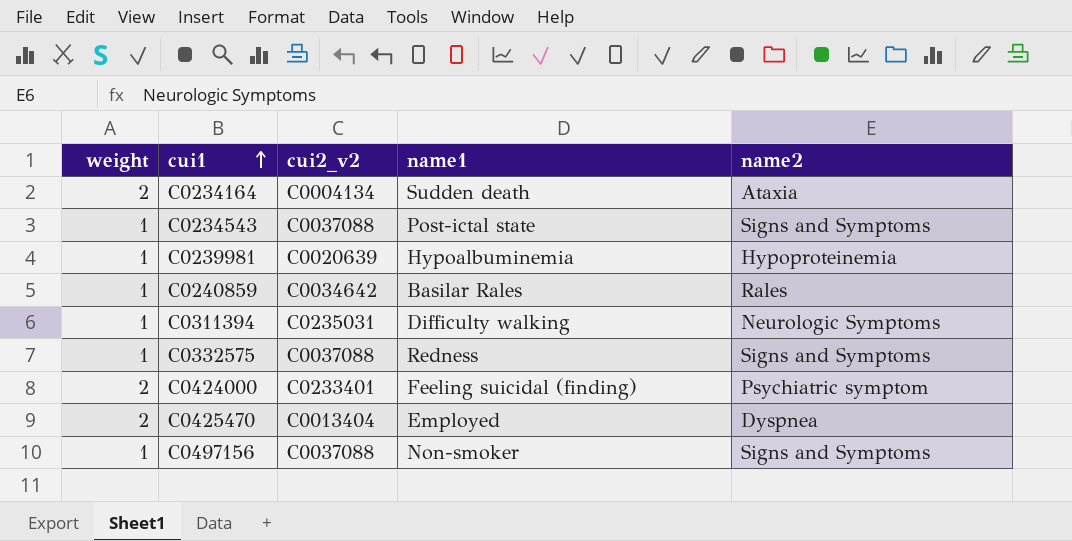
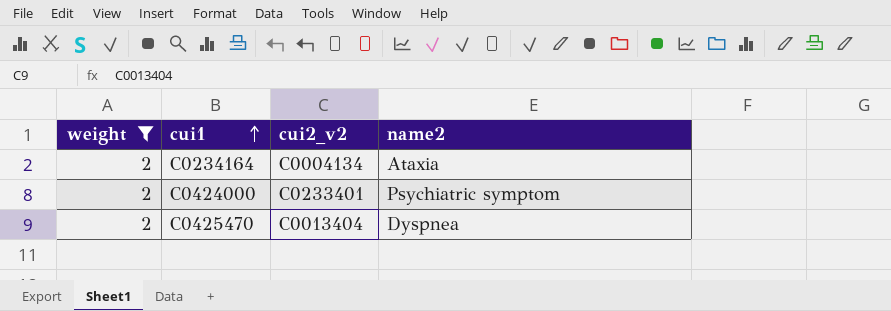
filter: none -> weight = 2
column name1 | position: 4 -> none

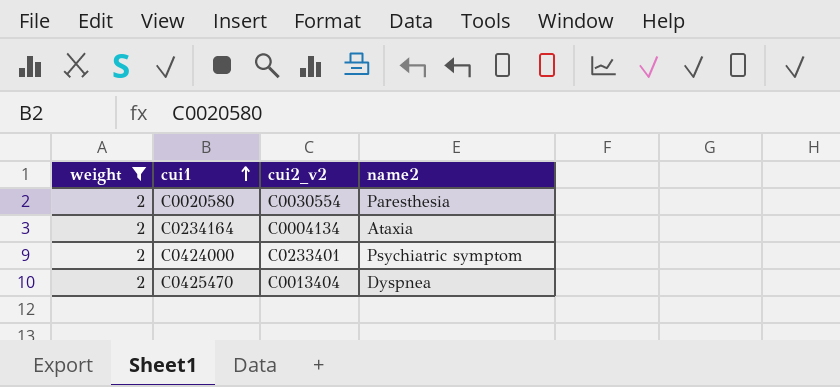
row C0020580: none -> 2 | C0030554 | Paresthesia

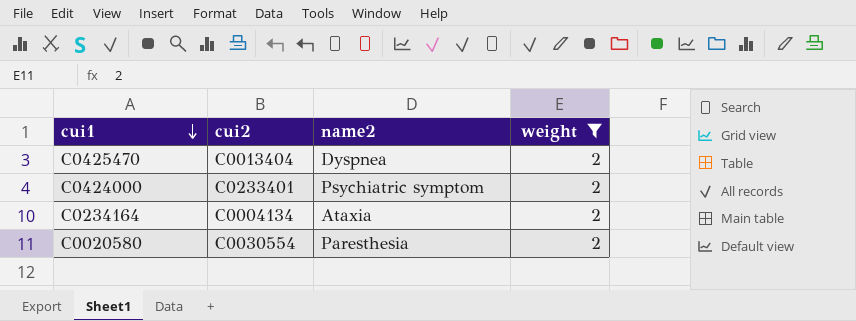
row order: cui1 ascending -> cui1 descending
column name: cui2_v2 -> cui2
column weight | position: 1 -> 4

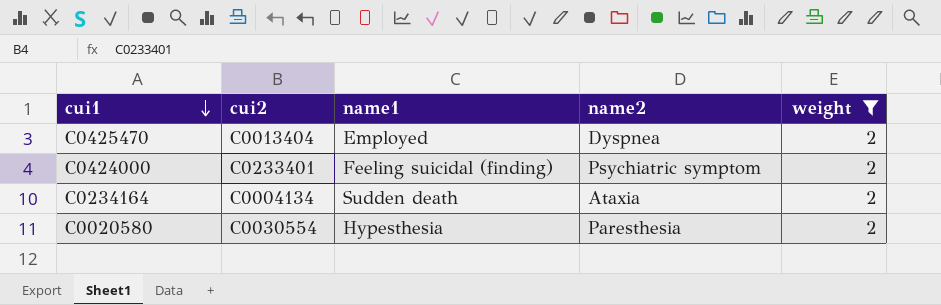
column name1 | position: none -> 3

